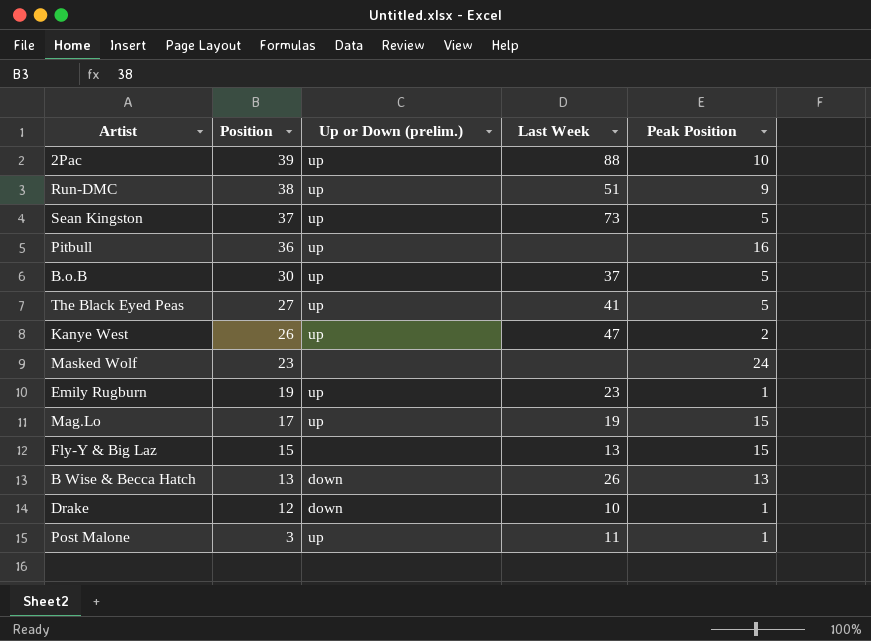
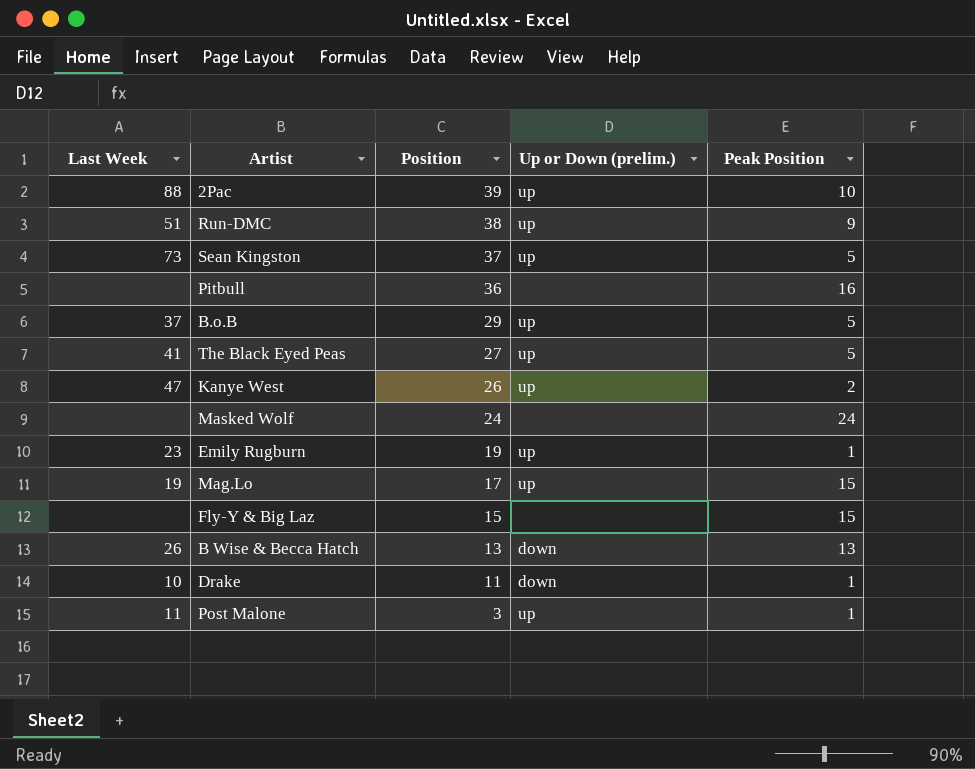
column Last Week | position: 4 -> 1
Pitbull | Up or Down (prelim.): up -> none
B.o.B | Position: 30 -> 29
Masked Wolf | Position: 23 -> 24
Fly-Y & Big Laz | Last Week: 13 -> none
Drake | Position: 12 -> 11

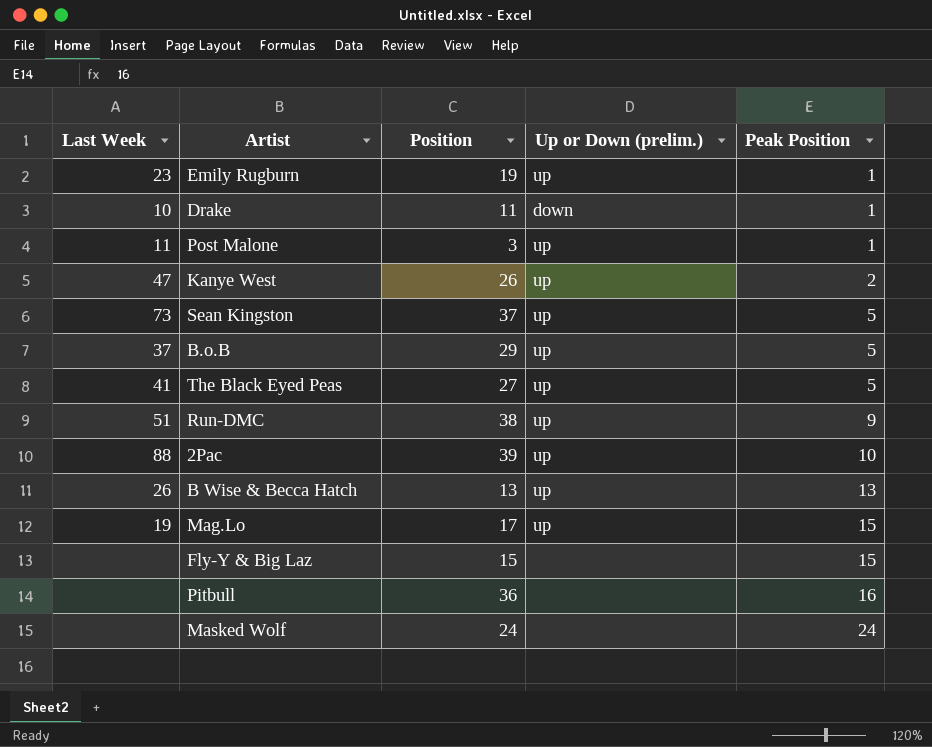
row order: Position descending -> Peak Position ascending
B Wise & Becca Hatch | Up or Down (prelim.): down -> up

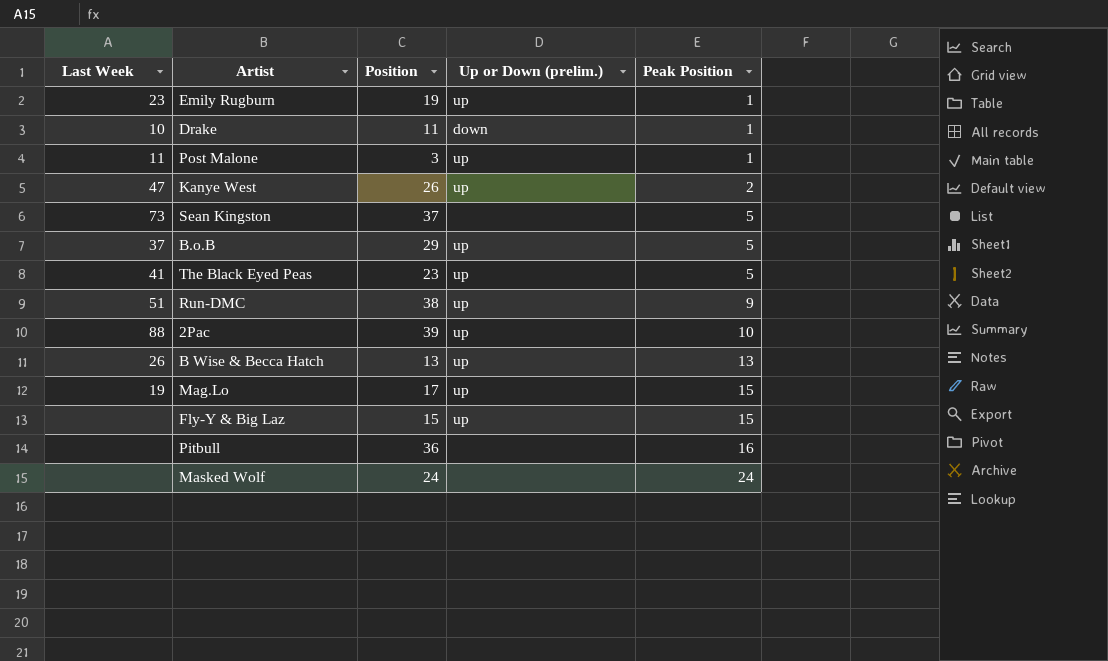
Sean Kingston | Up or Down (prelim.): up -> none
The Black Eyed Peas | Position: 27 -> 23
Fly-Y & Big Laz | Up or Down (prelim.): none -> up

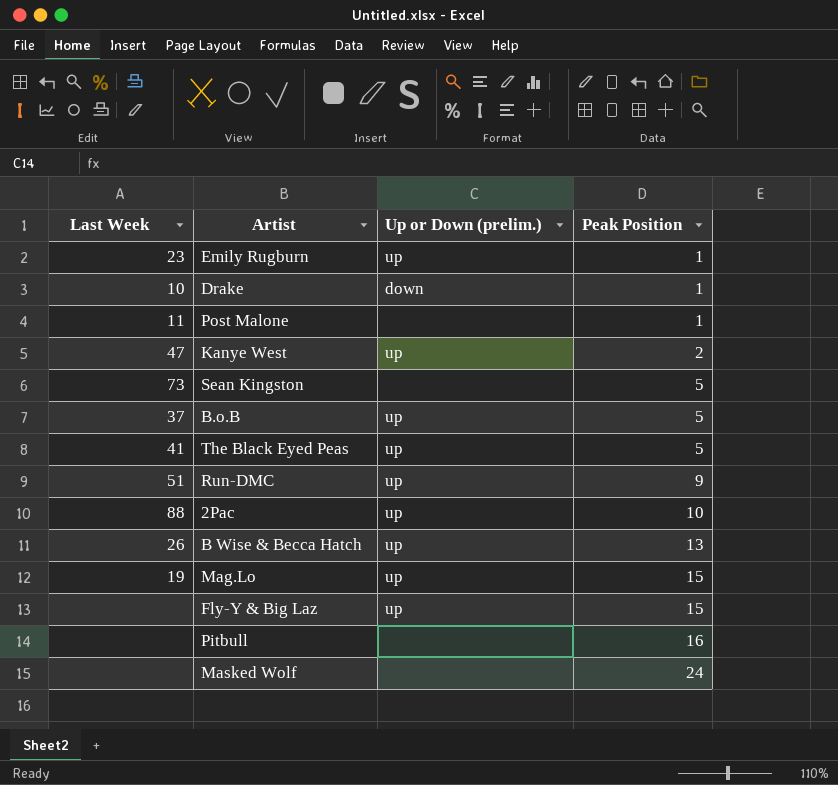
column Position | position: 3 -> none
Post Malone | Up or Down (prelim.): up -> none

